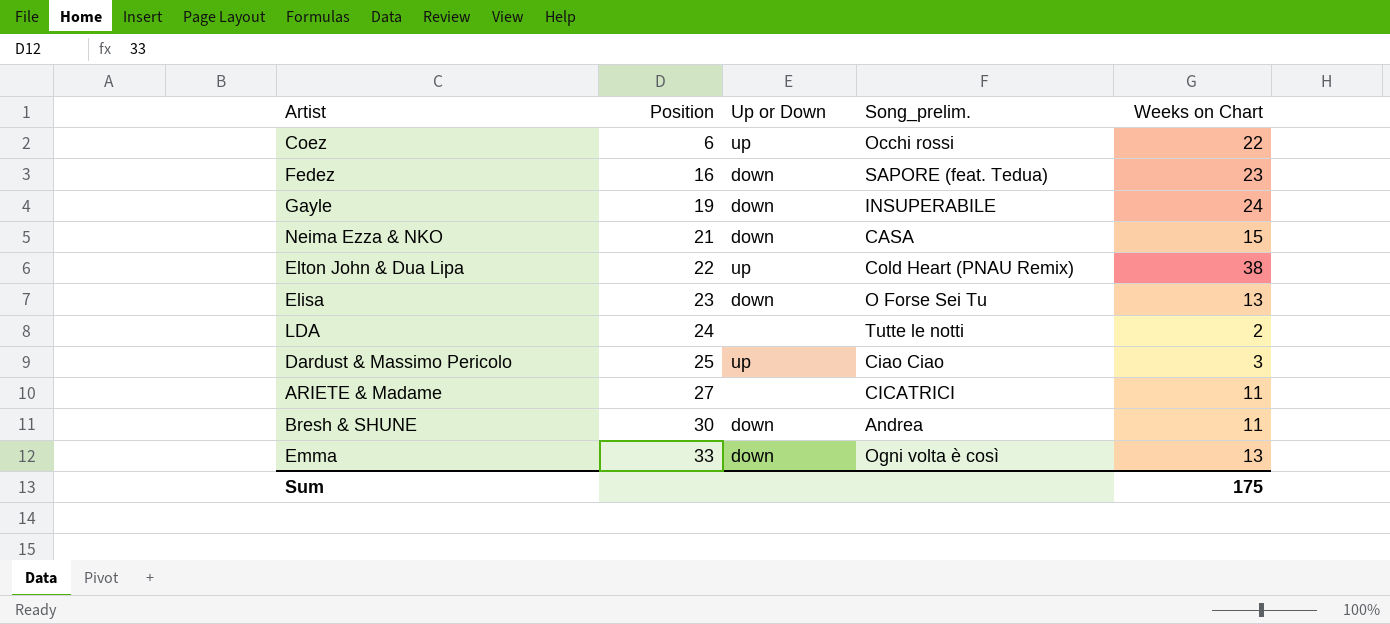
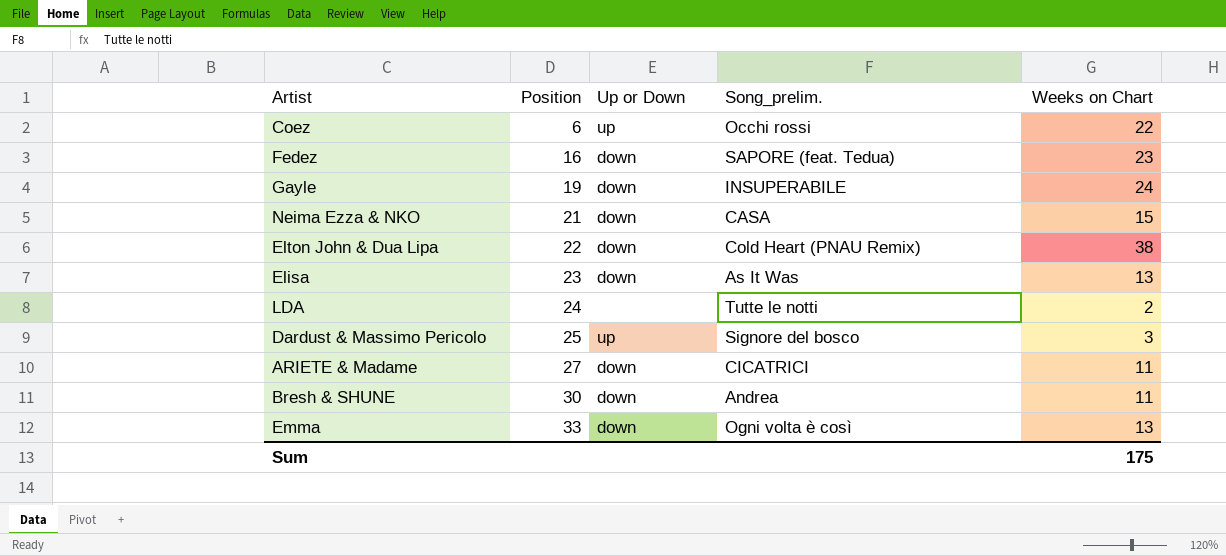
Elton John & Dua Lipa | Up or Down: up -> down
Elisa | Song_prelim.: O Forse Sei Tu -> As It Was
Dardust & Massimo Pericolo | Song_prelim.: Ciao Ciao -> Signore del bosco
ARIETE & Madame | Up or Down: none -> down

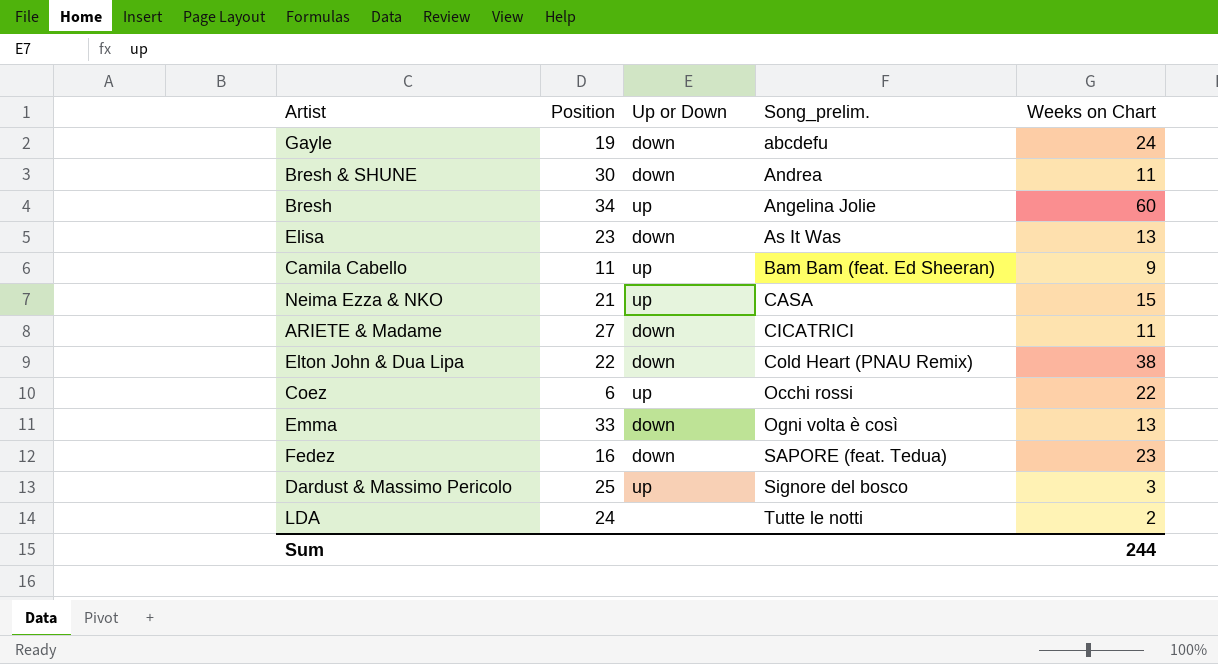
row order: Position ascending -> Song_prelim. ascending
Gayle | Song_prelim.: INSUPERABILE -> abcdefu
row Bresh: none -> 34 | up | Angelina Jolie | 60
row Camila Cabello: none -> 11 | up | Bam Bam (feat. Ed Sheeran) | 9
Neima Ezza & NKO | Up or Down: down -> up
Sum | Weeks on Chart: 175 -> 244

